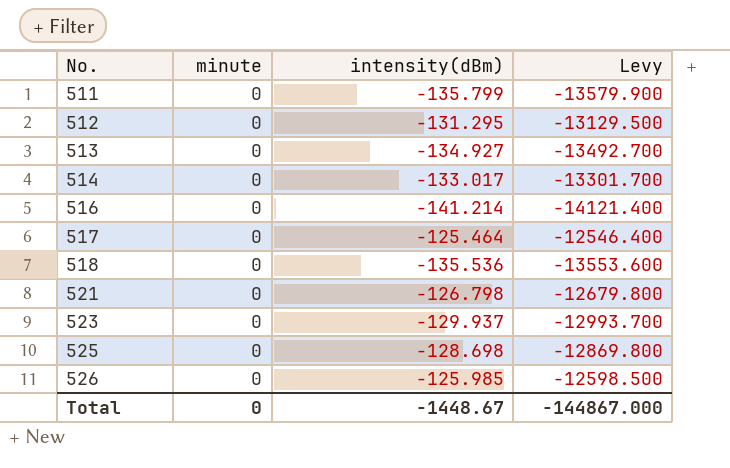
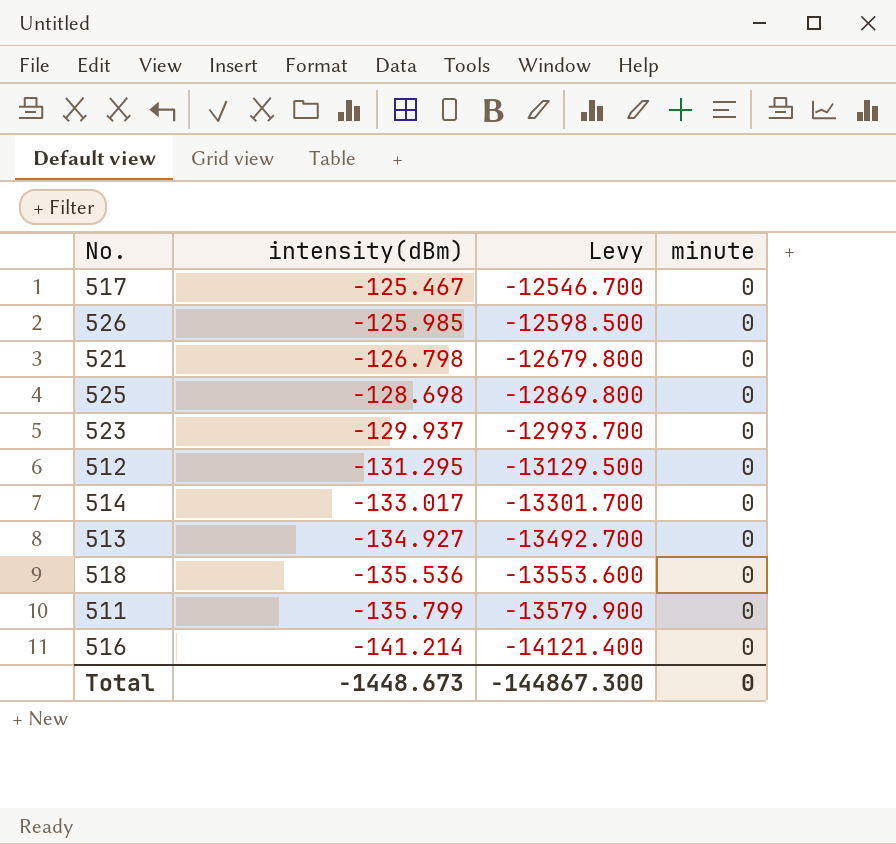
row order: No. ascending -> intensity(dBm) descending
column minute | position: 2 -> 4
517 | intensity(dBm): -125.464 -> -125.467
517 | Levy: -12546.400 -> -12546.700
Total | intensity(dBm): -1448.67 -> -1448.673
Total | Levy: -144867.000 -> -144867.300

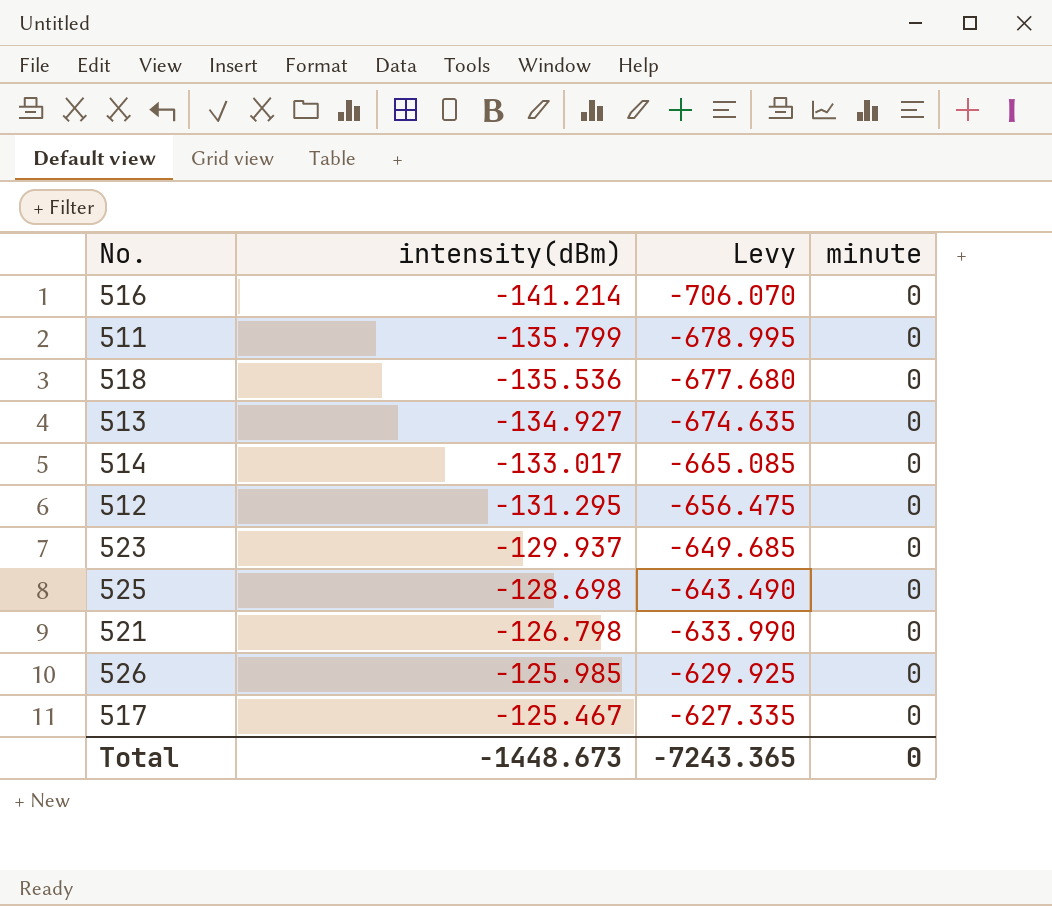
row order: intensity(dBm) descending -> intensity(dBm) ascending
column Levy | formula: [intensity(dBm)] * 100 -> [intensity(dBm)] * 5
Total | Levy: -144867.300 -> -7243.365

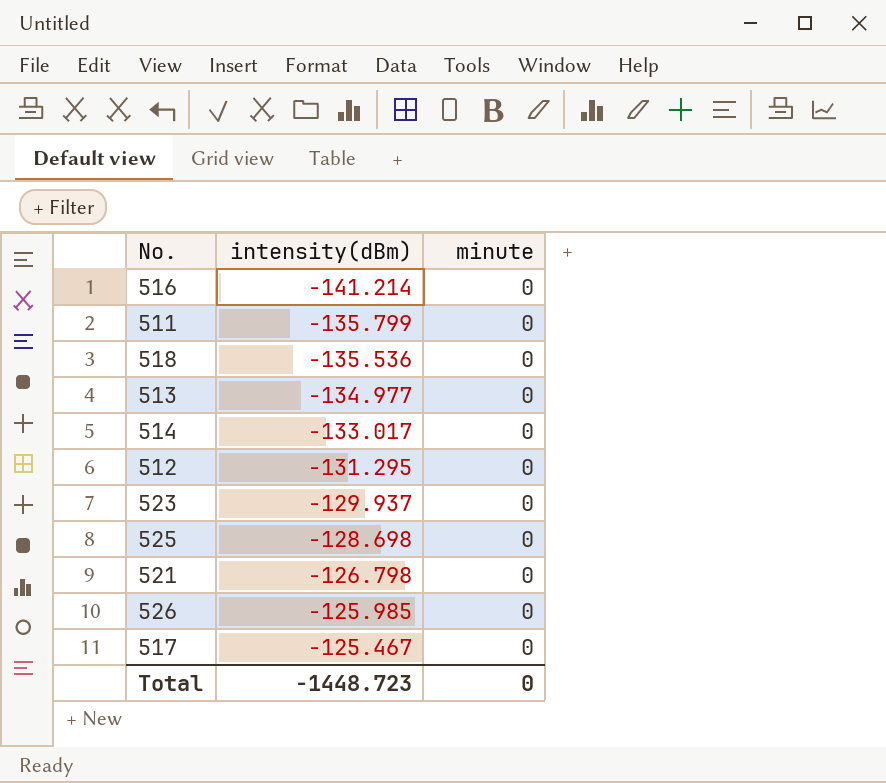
column Levy | formula: [intensity(dBm)] * 5 -> none
513 | intensity(dBm): -134.927 -> -134.977
Total | intensity(dBm): -1448.673 -> -1448.723

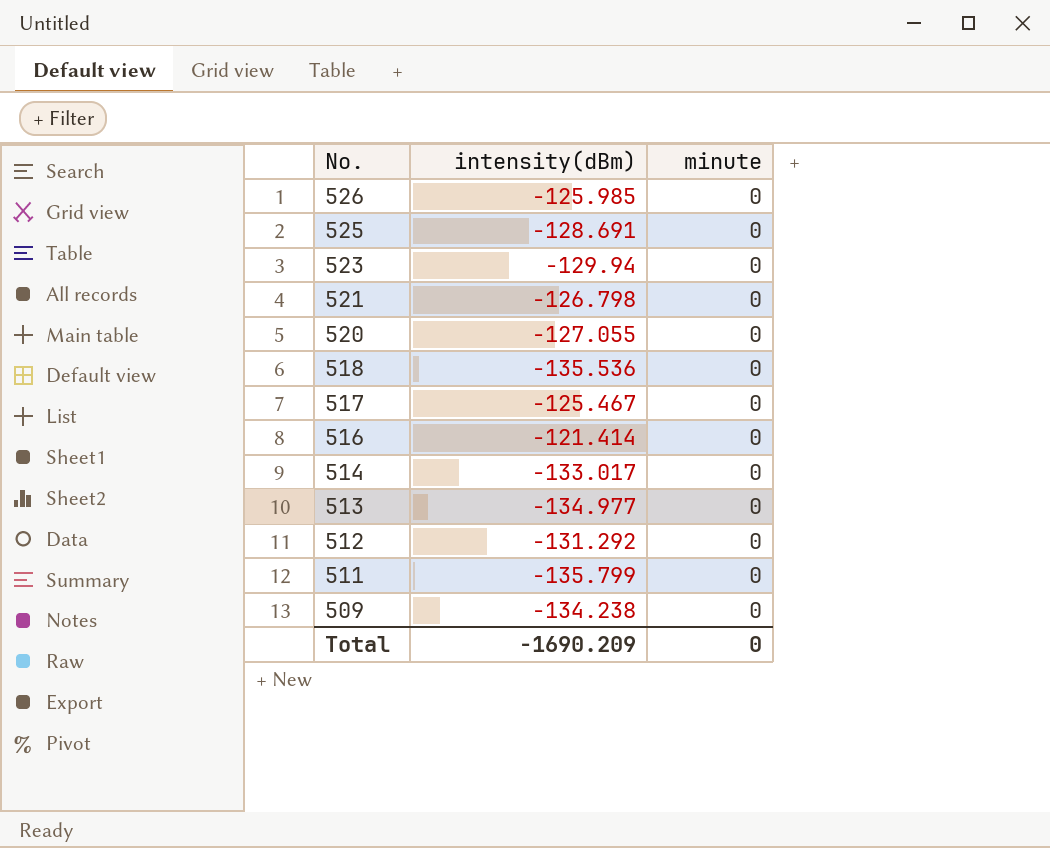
row order: intensity(dBm) ascending -> No. descending
525 | intensity(dBm): -128.698 -> -128.691
523 | intensity(dBm): -129.937 -> -129.94
row 520: none -> -127.055 | 0
516 | intensity(dBm): -141.214 -> -121.414
512 | intensity(dBm): -131.295 -> -131.292
row 509: none -> -134.238 | 0
Total | intensity(dBm): -1448.723 -> -1690.209

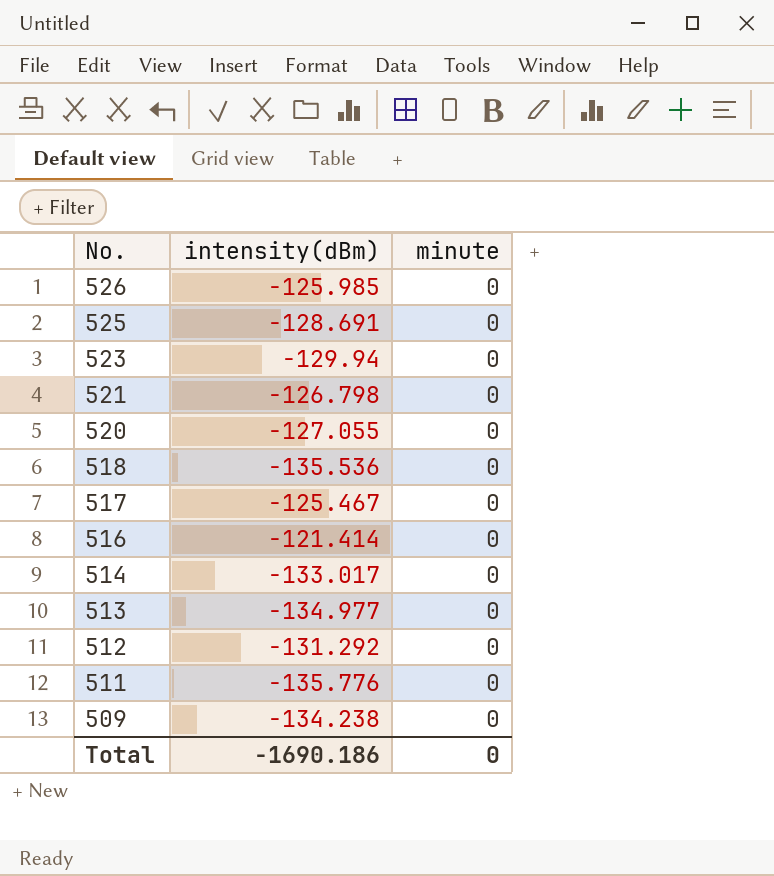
511 | intensity(dBm): -135.799 -> -135.776
Total | intensity(dBm): -1690.209 -> -1690.186

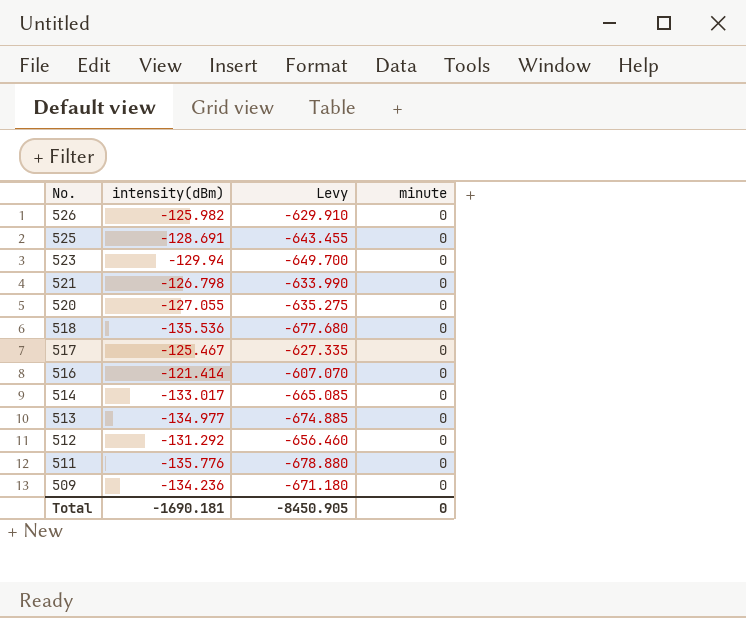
column Levy | formula: none -> [intensity(dBm)] * 5
526 | intensity(dBm): -125.985 -> -125.982
509 | intensity(dBm): -134.238 -> -134.236
Total | intensity(dBm): -1690.186 -> -1690.181

